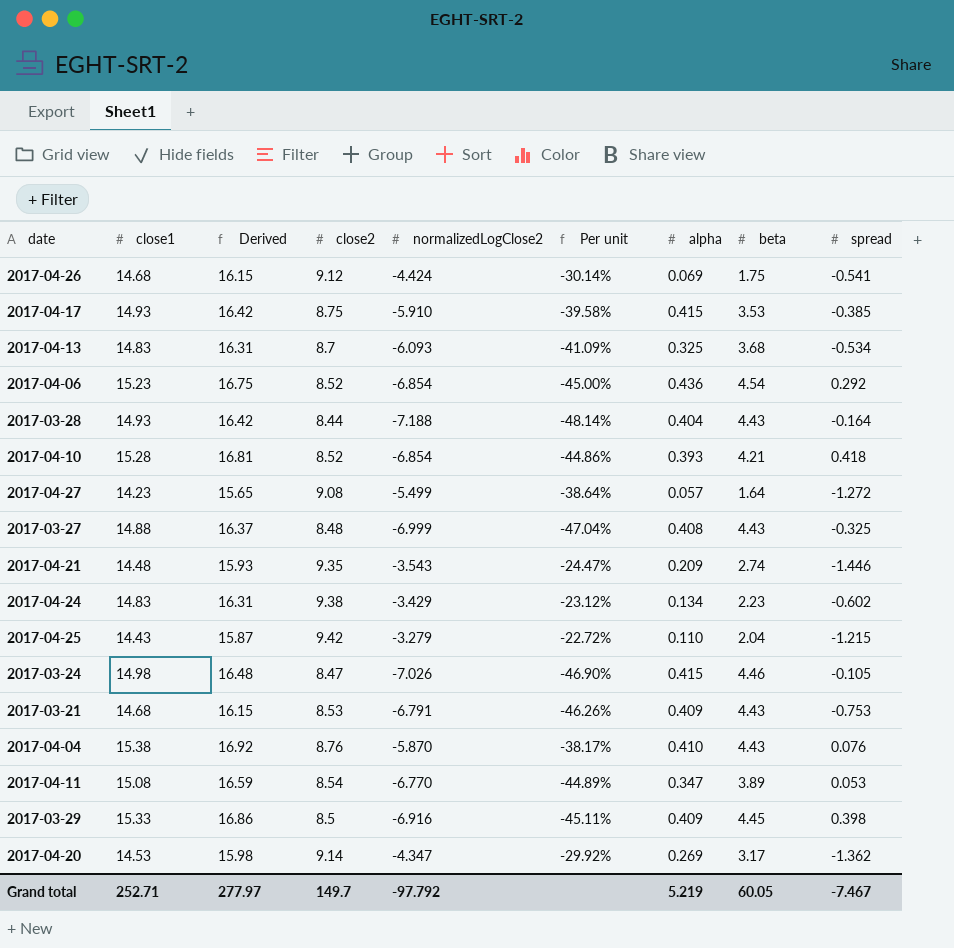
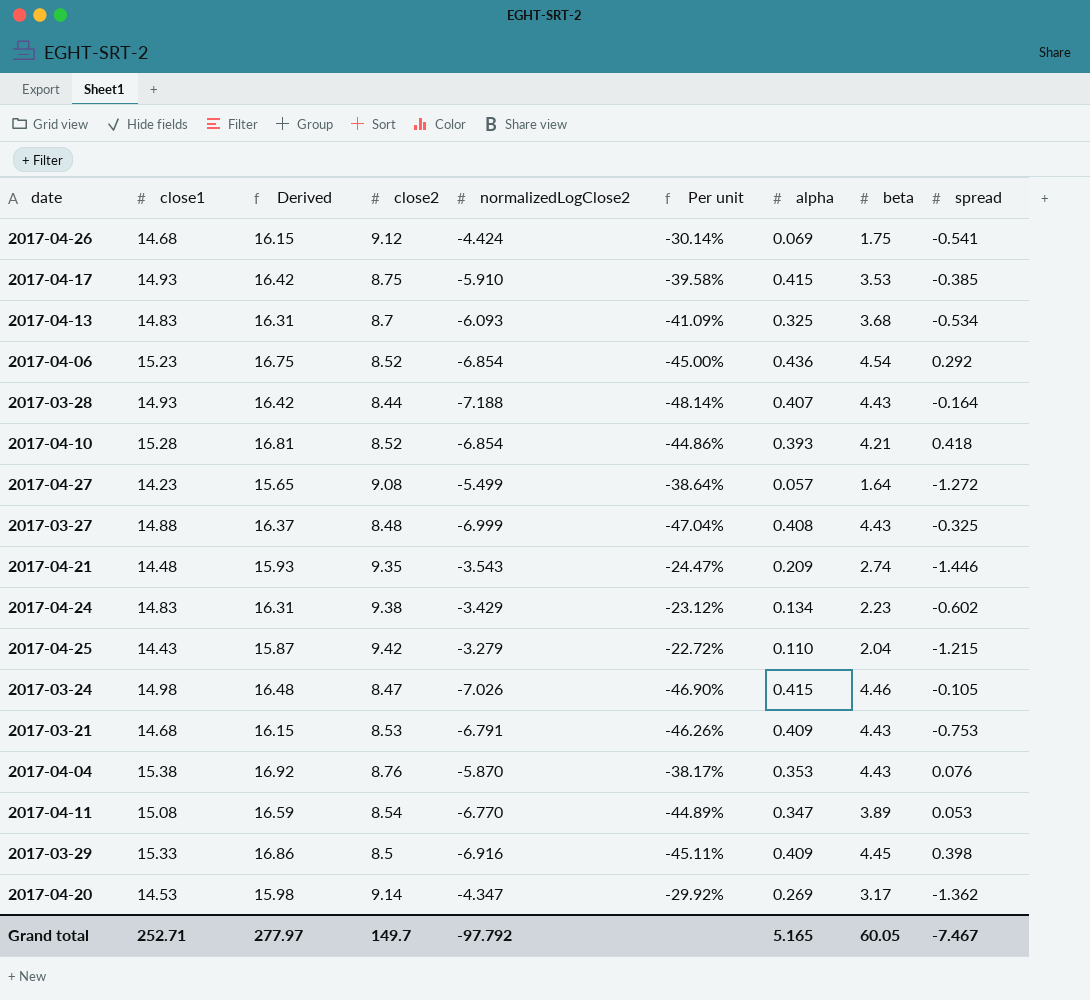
2017-03-28 | alpha: 0.404 -> 0.407
2017-04-04 | alpha: 0.410 -> 0.353
Grand total | alpha: 5.219 -> 5.165

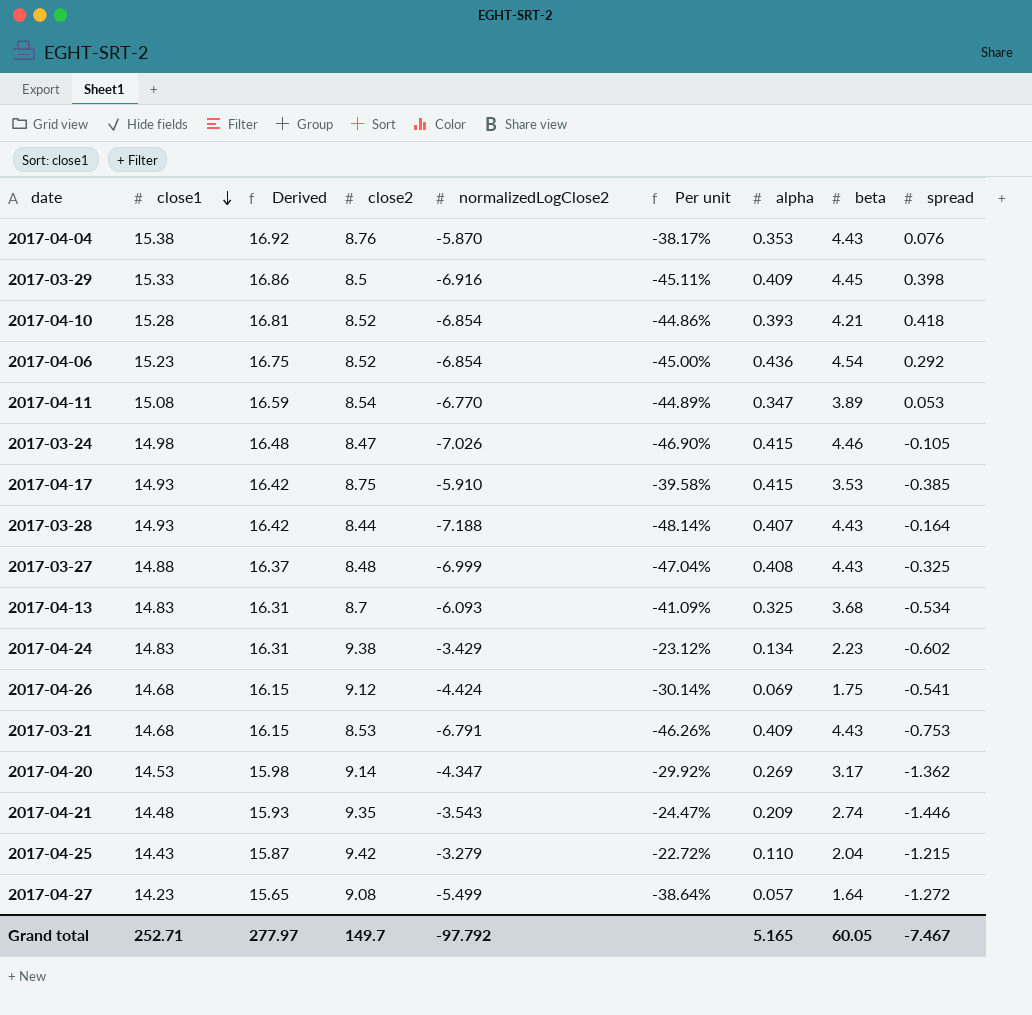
row order: none -> close1 descending

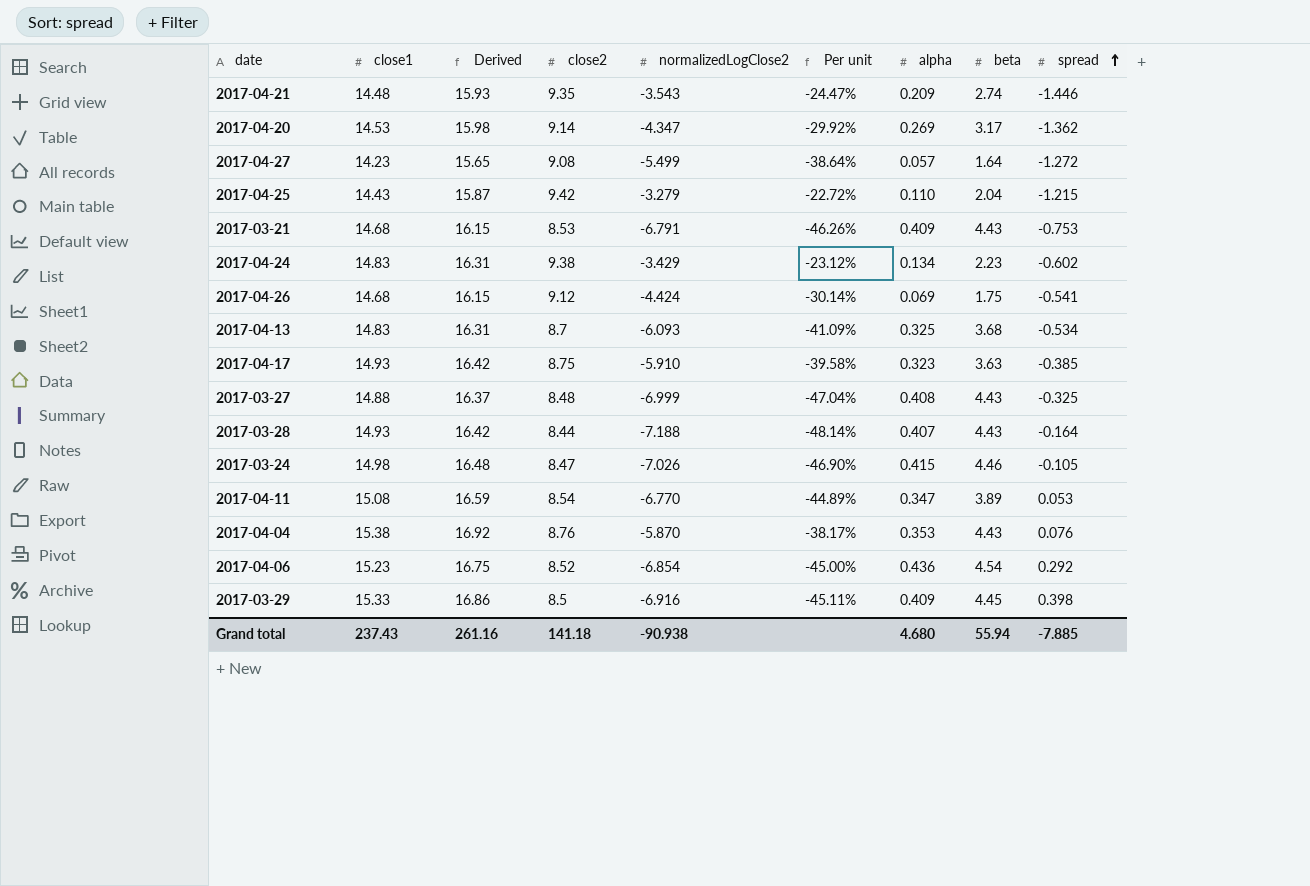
row order: close1 descending -> spread ascending
row 2017-04-10: 15.28 | 16.81 | 8.52 | -6.854 | -44.86% | 0.393 | 4.21 | 0.418 -> none
2017-04-17 | alpha: 0.415 -> 0.323
2017-04-17 | beta: 3.53 -> 3.63
Grand total | close1: 252.71 -> 237.43
Grand total | Derived: 277.97 -> 261.16
Grand total | close2: 149.7 -> 141.18
Grand total | normalizedLogClose2: -97.792 -> -90.938
Grand total | alpha: 5.165 -> 4.680
Grand total | beta: 60.05 -> 55.94
Grand total | spread: -7.467 -> -7.885

